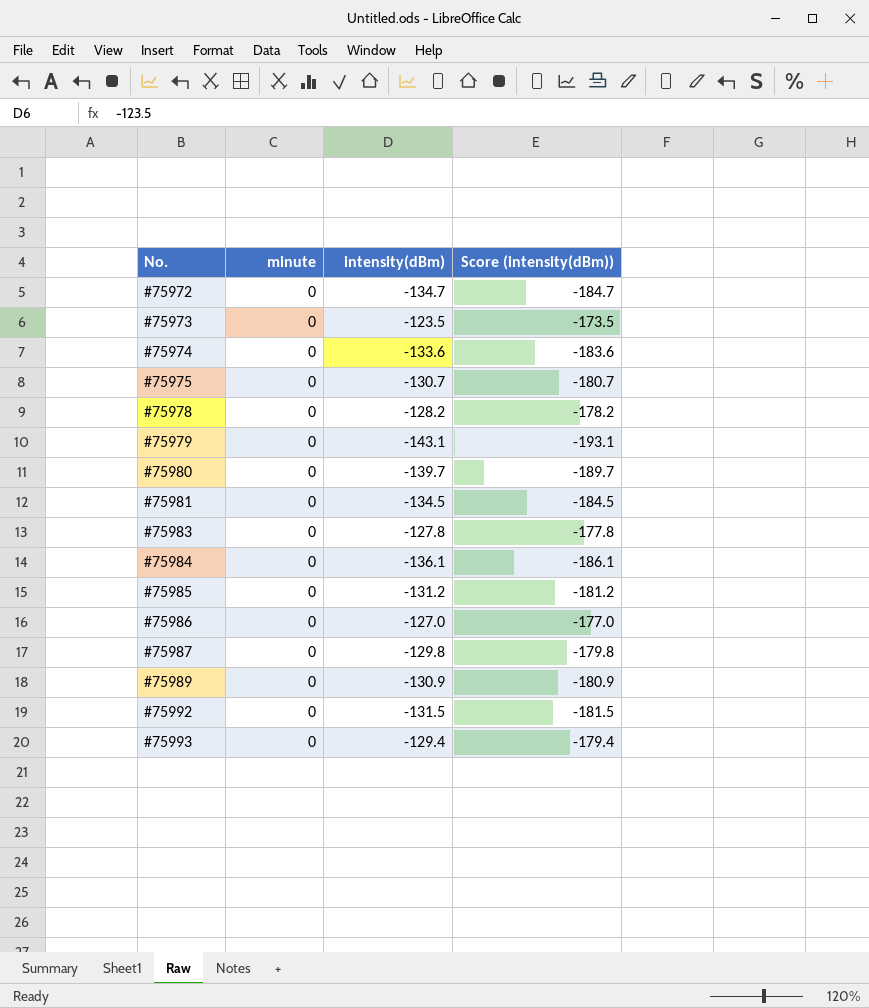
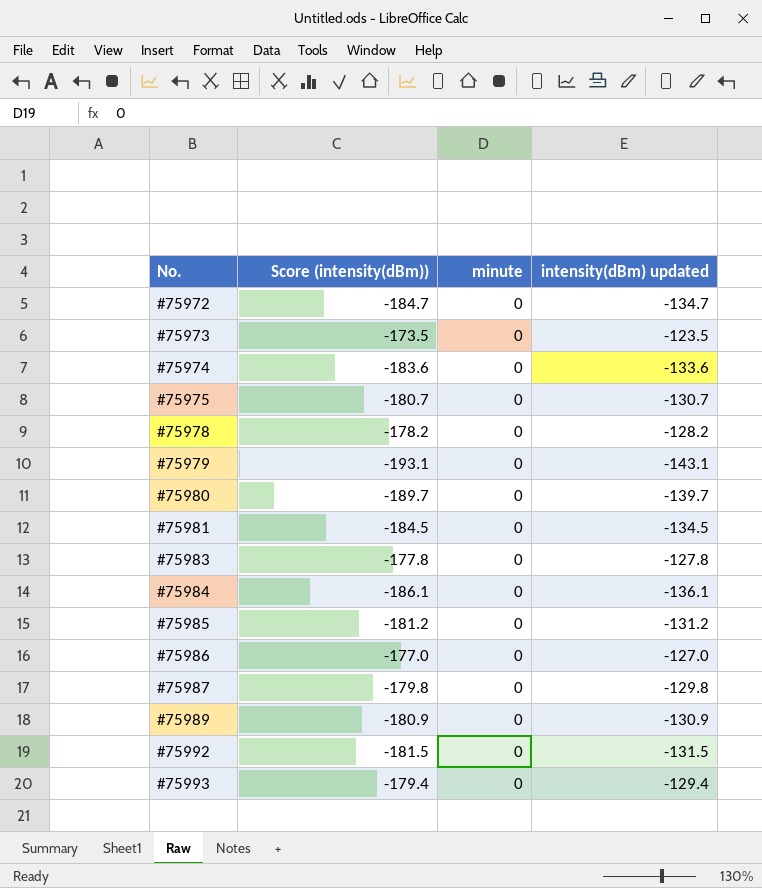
column Score (intensity(dBm)) | position: 4 -> 2
column name: intensity(dBm) -> intensity(dBm) updated

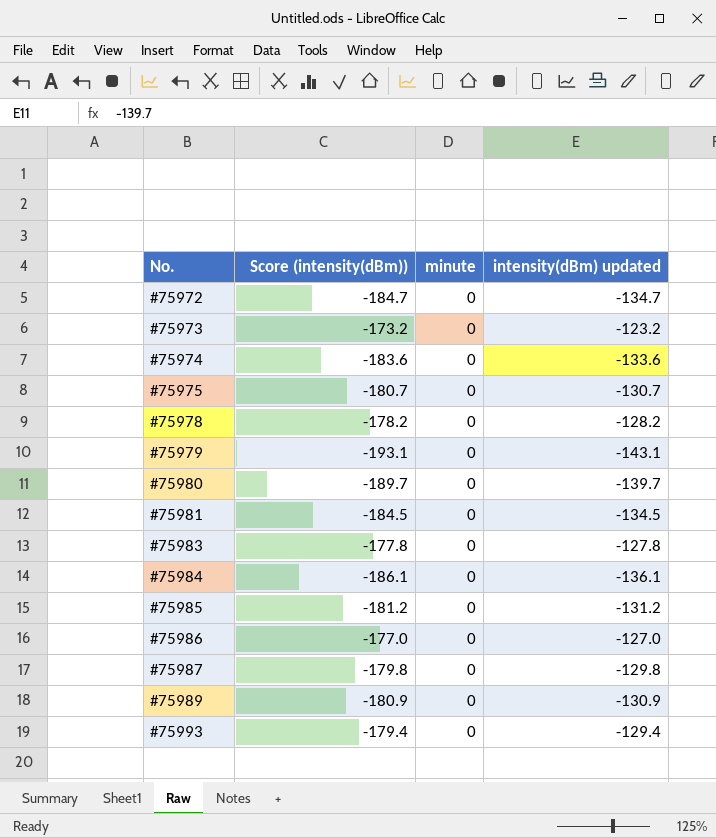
row #75992: -181.5 | 0 | -131.5 -> none
#75973 | Score (intensity(dBm)): -173.5 -> -173.2
#75973 | intensity(dBm) updated: -123.5 -> -123.2

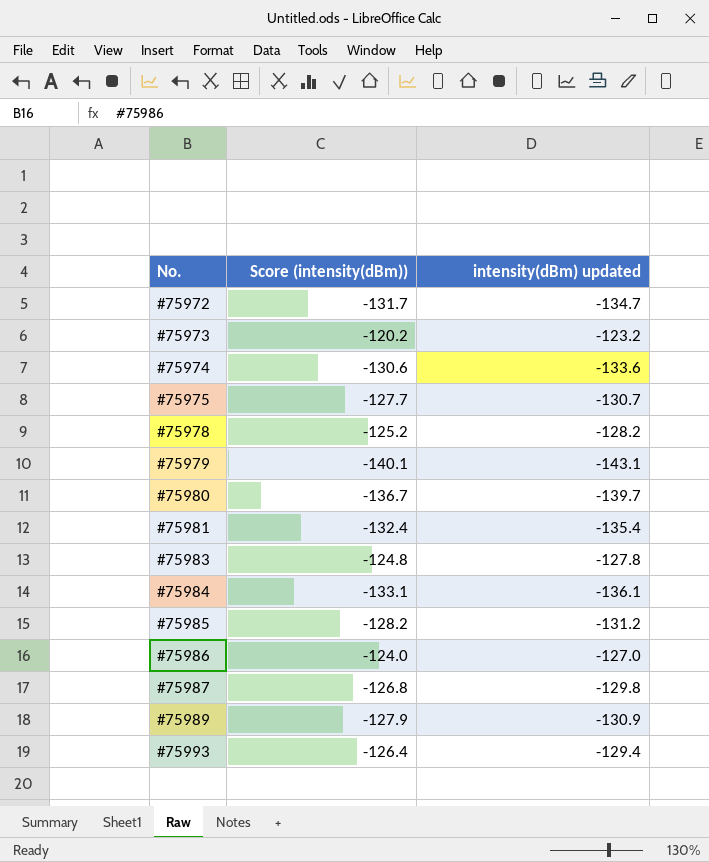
column minute | position: 3 -> none
column Score (intensity(dBm)) | formula: [intensity(dBm) updated] - 50 -> [intensity(dBm) updated] + 3
#75981 | intensity(dBm) updated: -134.5 -> -135.4

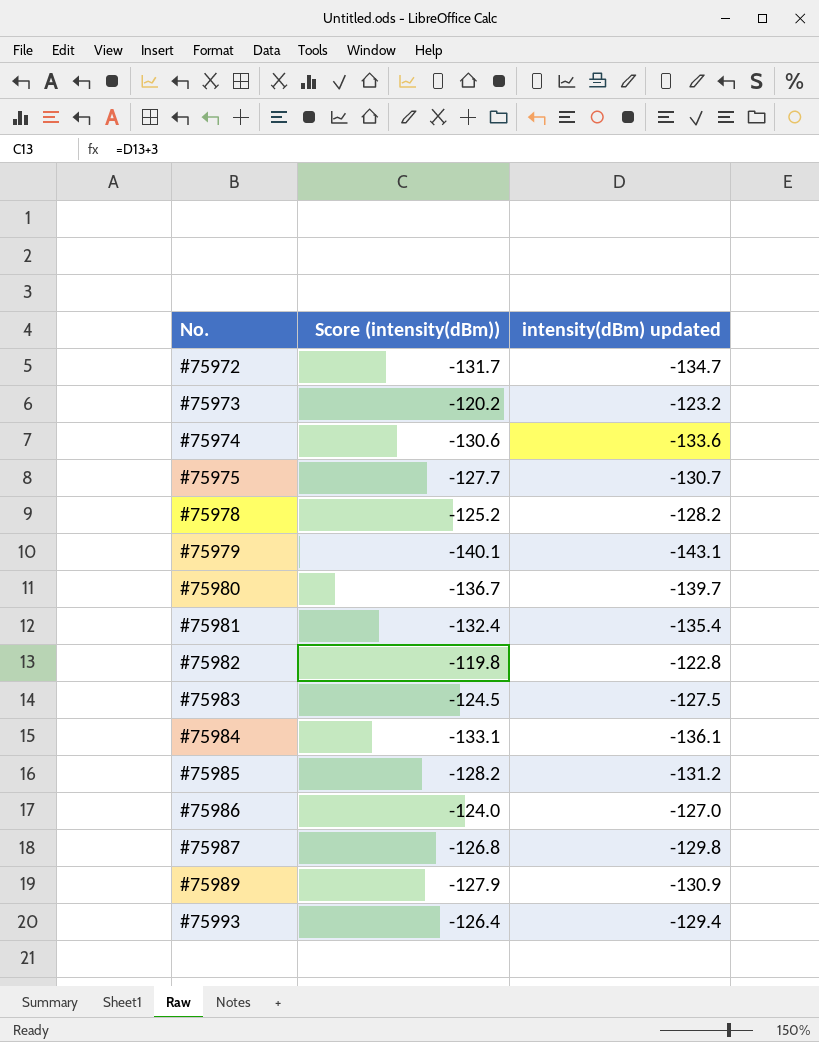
row #75982: none -> -119.8 | -122.8
#75983 | Score (intensity(dBm)): -124.8 -> -124.5
#75983 | intensity(dBm) updated: -127.8 -> -127.5

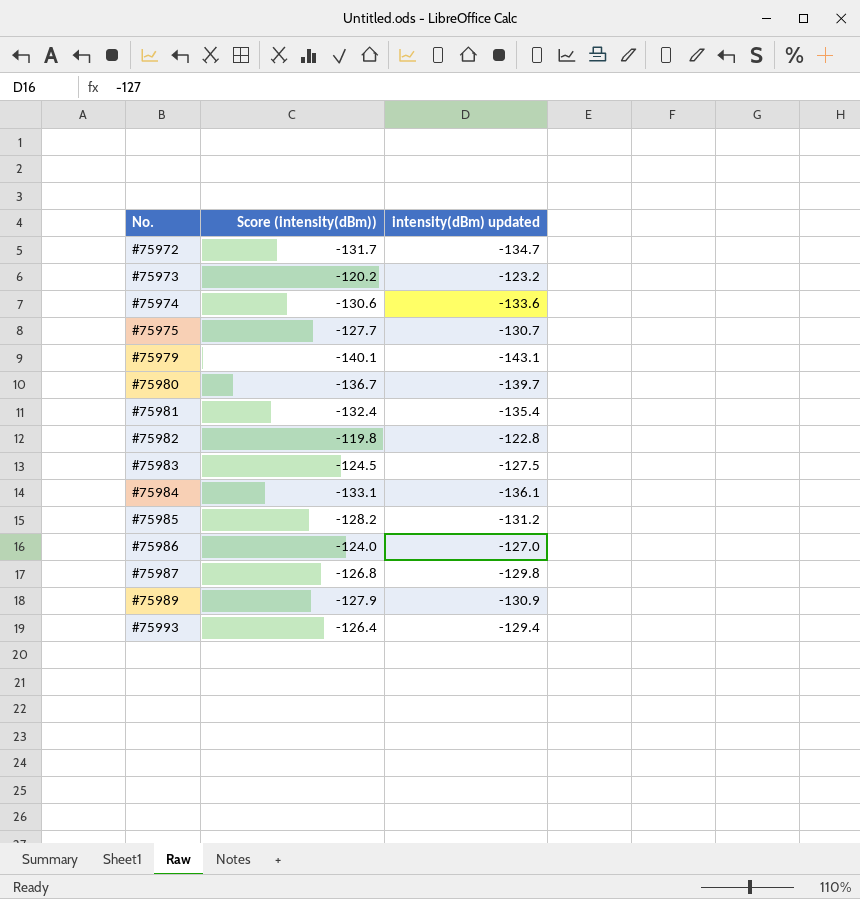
row #75978: -125.2 | -128.2 -> none

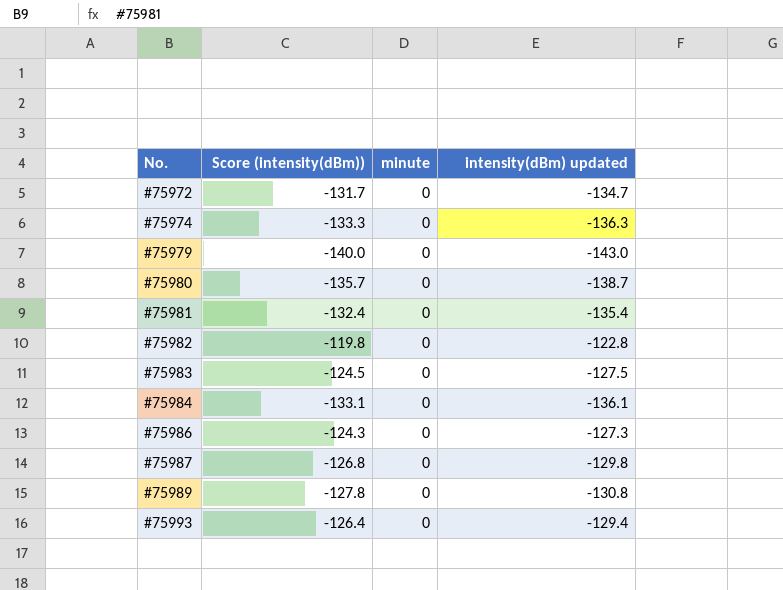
column minute | position: none -> 3
row #75973: -120.2 | -123.2 -> none
row #75975: -127.7 | -130.7 -> none
row #75985: -128.2 | -131.2 -> none
#75974 | Score (intensity(dBm)): -130.6 -> -133.3
#75974 | intensity(dBm) updated: -133.6 -> -136.3
#75979 | Score (intensity(dBm)): -140.1 -> -140.0
#75979 | intensity(dBm) updated: -143.1 -> -143.0
#75980 | Score (intensity(dBm)): -136.7 -> -135.7
#75980 | intensity(dBm) updated: -139.7 -> -138.7
#75986 | Score (intensity(dBm)): -124.0 -> -124.3
#75986 | intensity(dBm) updated: -127.0 -> -127.3
#75989 | Score (intensity(dBm)): -127.9 -> -127.8
#75989 | intensity(dBm) updated: -130.9 -> -130.8

